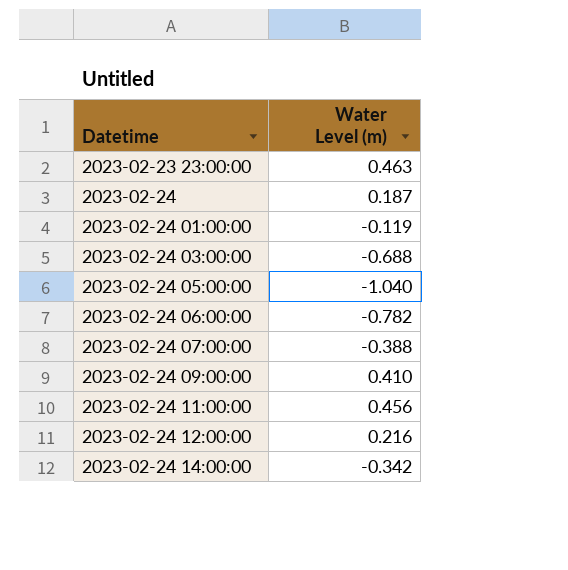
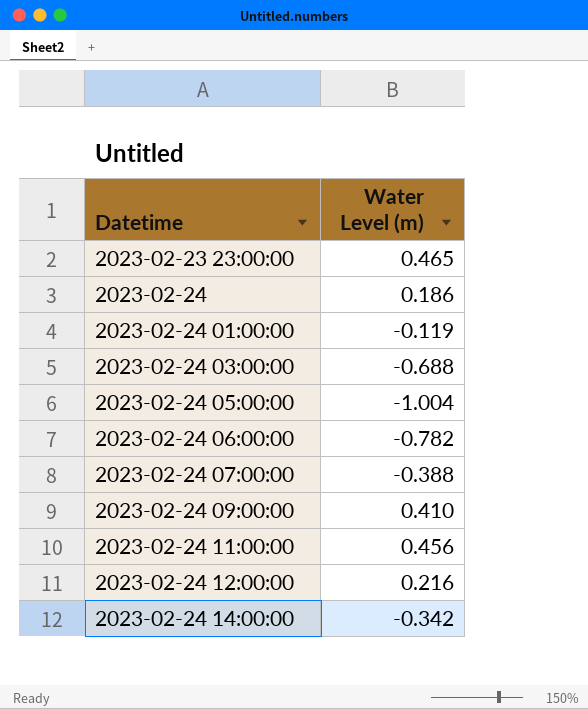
2023-02-23 23:00:00 | Water Level (m): 0.463 -> 0.465
2023-02-24 | Water Level (m): 0.187 -> 0.186
2023-02-24 05:00:00 | Water Level (m): -1.040 -> -1.004

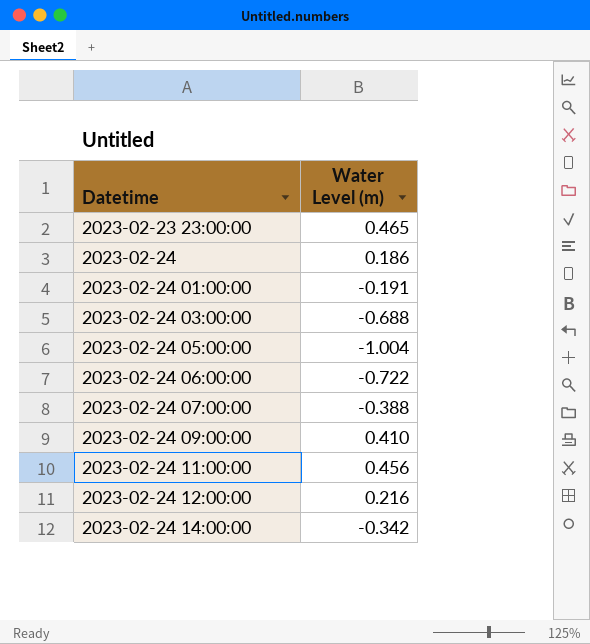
2023-02-24 01:00:00 | Water Level (m): -0.119 -> -0.191
2023-02-24 06:00:00 | Water Level (m): -0.782 -> -0.722

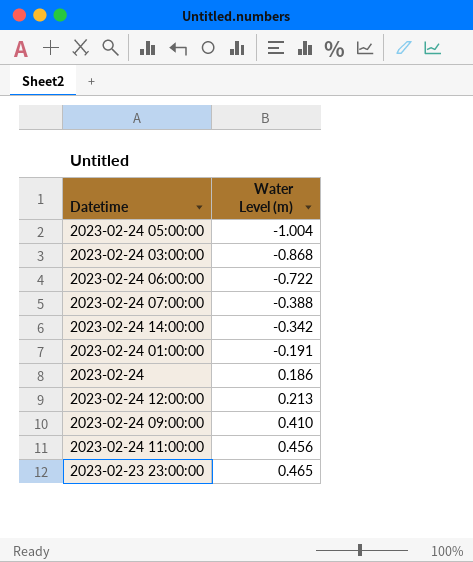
row order: Datetime ascending -> Water Level (m) ascending
2023-02-24 03:00:00 | Water Level (m): -0.688 -> -0.868
2023-02-24 12:00:00 | Water Level (m): 0.216 -> 0.213

